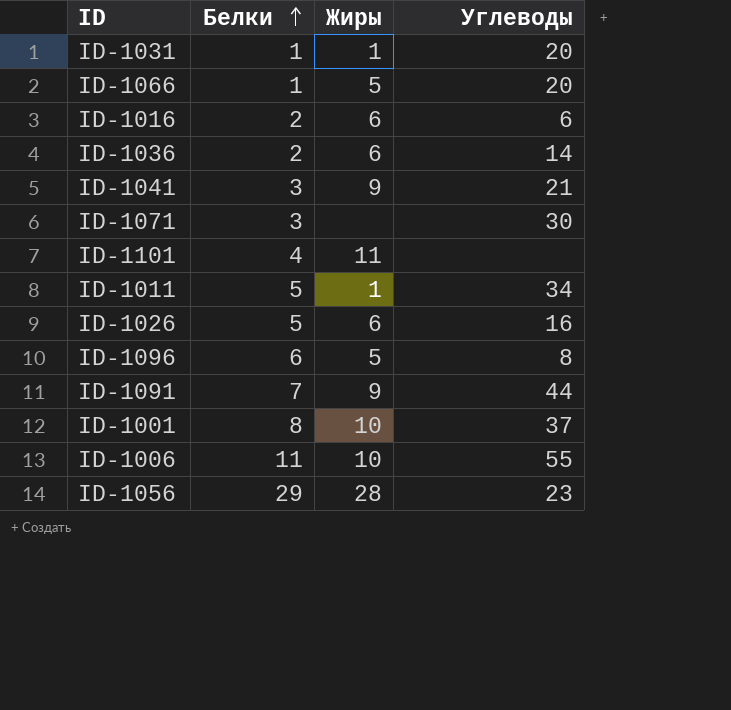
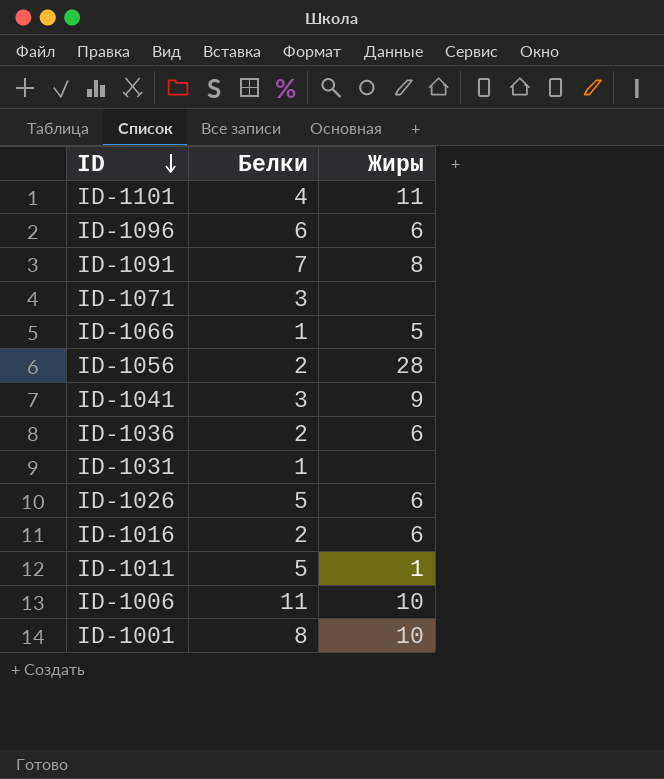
row order: Белки ascending -> ID descending
column Углеводы | position: 4 -> none
ID-1096 | Жиры: 5 -> 6
ID-1091 | Жиры: 9 -> 8
ID-1056 | Белки: 29 -> 2
ID-1031 | Жиры: 1 -> none

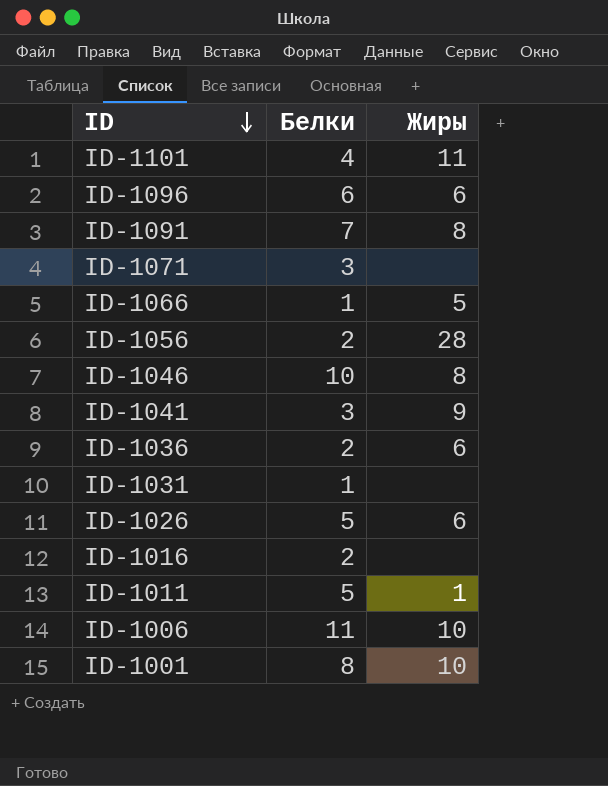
row ID-1046: none -> 10 | 8
ID-1016 | Жиры: 6 -> none

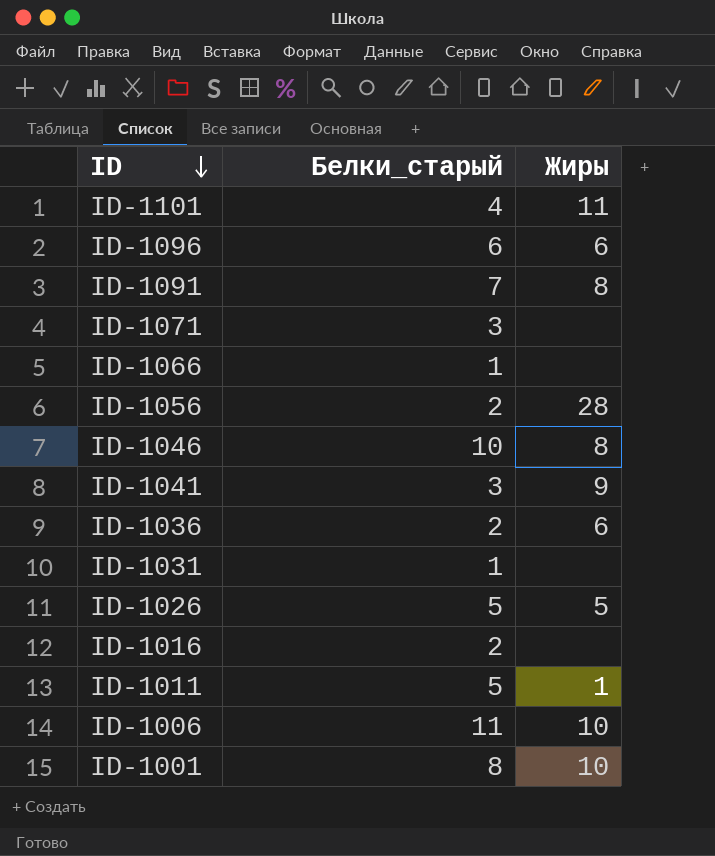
column name: Белки -> Белки_старый
ID-1066 | Жиры: 5 -> none
ID-1026 | Жиры: 6 -> 5

